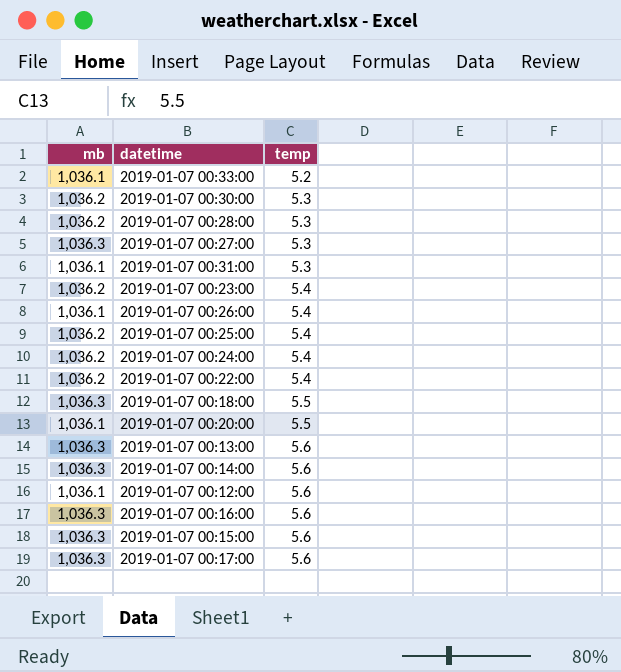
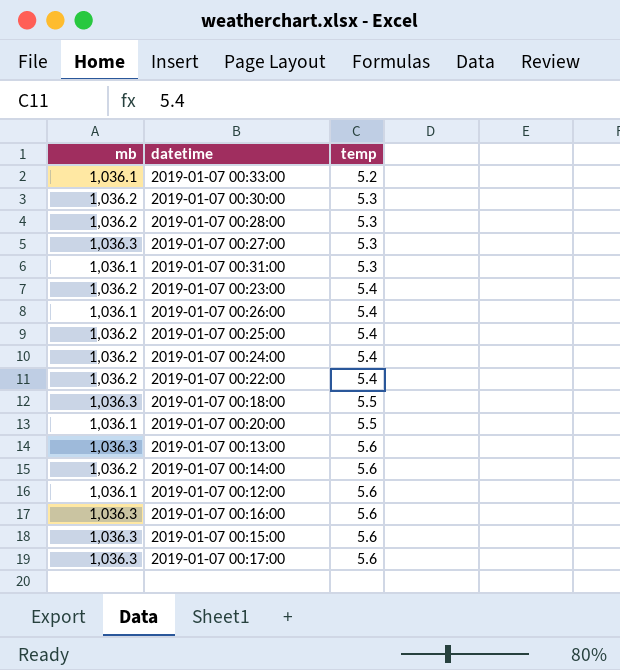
2019-01-07 00:14:00 | mb: 1,036.3 -> 1,036.2

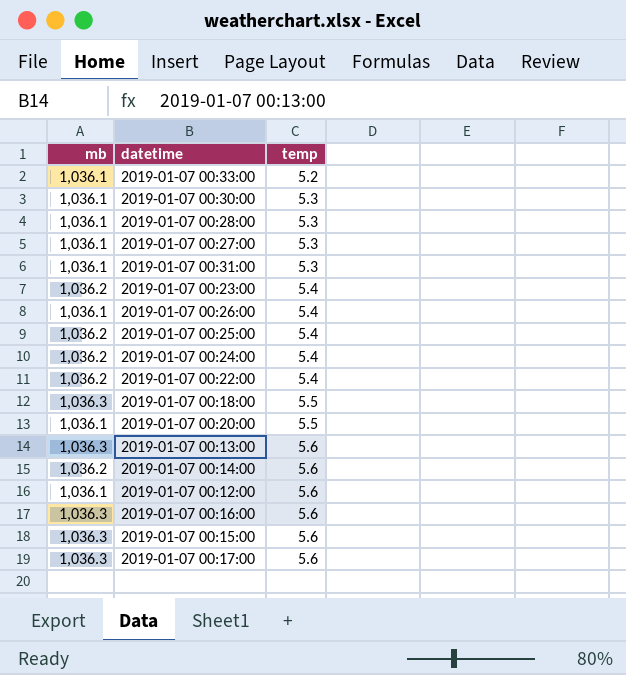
2019-01-07 00:30:00 | mb: 1,036.2 -> 1,036.1
2019-01-07 00:28:00 | mb: 1,036.2 -> 1,036.1
2019-01-07 00:27:00 | mb: 1,036.3 -> 1,036.1

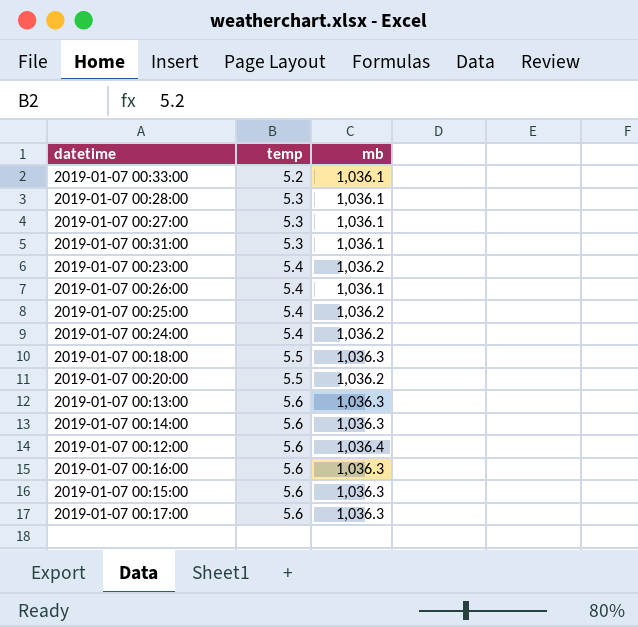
column mb | position: 1 -> 3
row 2019-01-07 00:30:00: 1,036.1 | 5.3 -> none
row 2019-01-07 00:22:00: 1,036.2 | 5.4 -> none
2019-01-07 00:20:00 | mb: 1,036.1 -> 1,036.2
2019-01-07 00:14:00 | mb: 1,036.2 -> 1,036.3
2019-01-07 00:12:00 | mb: 1,036.1 -> 1,036.4

